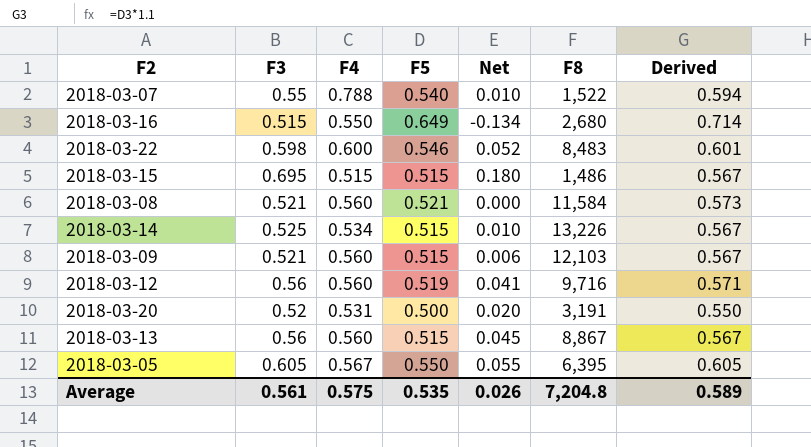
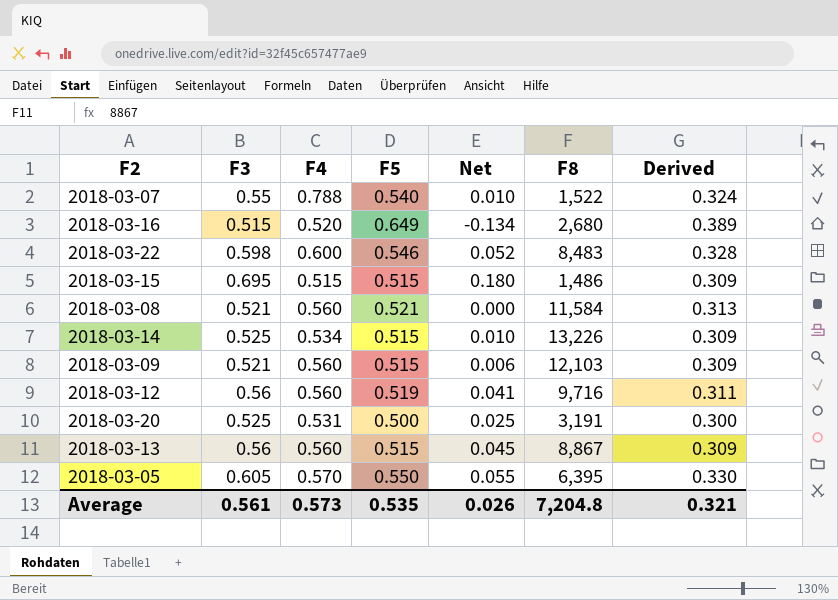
column Derived | formula: [F5] * 1.1 -> [F5] * 0.6
2018-03-16 | F4: 0.550 -> 0.520
2018-03-20 | F3: 0.52 -> 0.525
2018-03-20 | Net: 0.020 -> 0.025
2018-03-05 | F4: 0.567 -> 0.570
Average | F4: 0.575 -> 0.573
Average | Derived: 0.589 -> 0.321

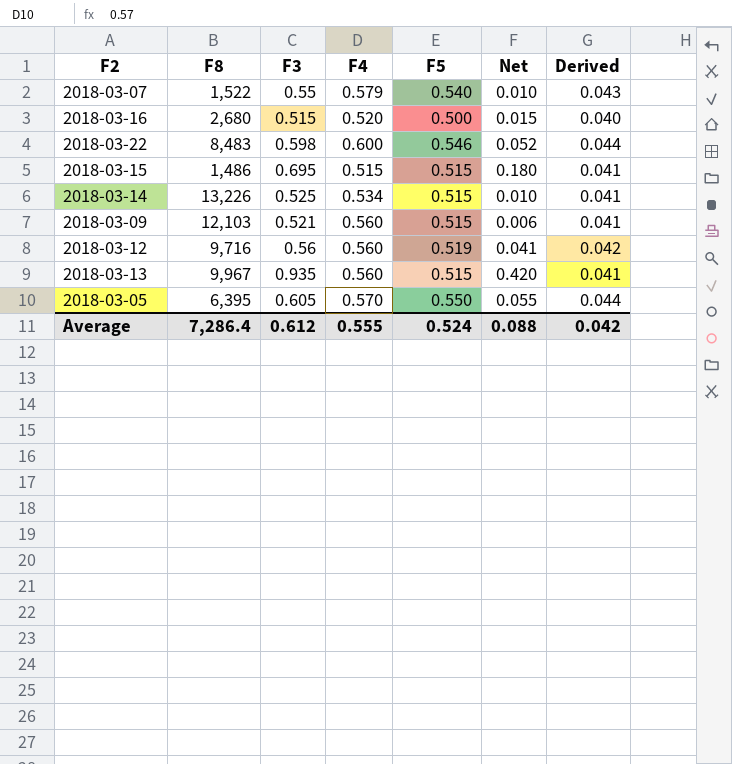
column F8 | position: 6 -> 2
column Derived | formula: [F5] * 0.6 -> [F5] * 0.08
row 2018-03-08: 0.521 | 0.560 | 0.521 | 0.000 | 11,584 | 0.313 -> none
row 2018-03-20: 0.525 | 0.531 | 0.500 | 0.025 | 3,191 | 0.300 -> none
2018-03-07 | F4: 0.788 -> 0.579
2018-03-16 | F5: 0.649 -> 0.500
2018-03-16 | Net: -0.134 -> 0.015
2018-03-13 | F8: 8,867 -> 9,967
2018-03-13 | F3: 0.56 -> 0.935
2018-03-13 | Net: 0.045 -> 0.420
Average | F8: 7,204.8 -> 7,286.4
Average | F3: 0.561 -> 0.612
Average | F4: 0.573 -> 0.555
Average | F5: 0.535 -> 0.524
Average | Net: 0.026 -> 0.088
Average | Derived: 0.321 -> 0.042

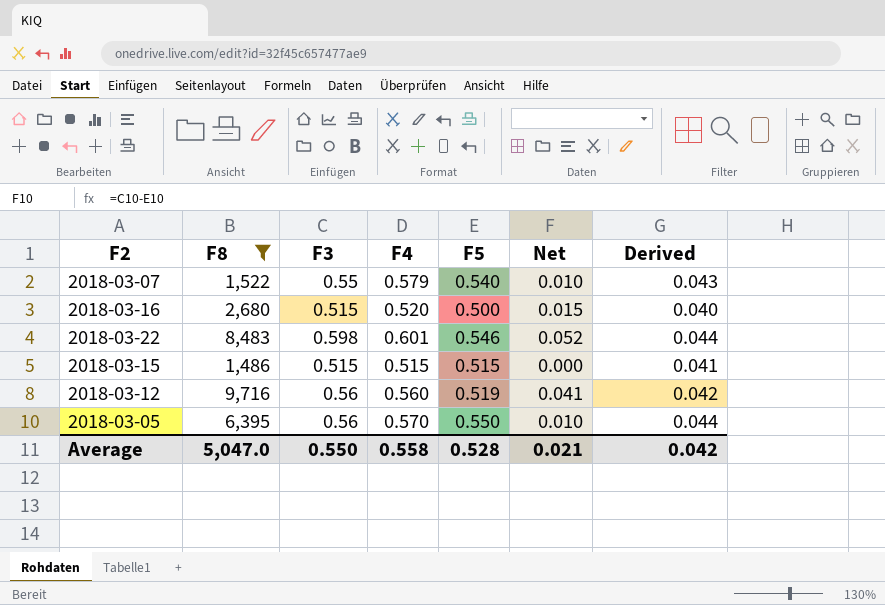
filter: none -> F8 <= 9,716
2018-03-22 | F4: 0.600 -> 0.601
2018-03-15 | F3: 0.695 -> 0.515
2018-03-15 | Net: 0.180 -> 0.000
2018-03-05 | F3: 0.605 -> 0.56
2018-03-05 | Net: 0.055 -> 0.010
Average | F8: 7,286.4 -> 5,047.0
Average | F3: 0.612 -> 0.550
Average | F4: 0.555 -> 0.558
Average | F5: 0.524 -> 0.528
Average | Net: 0.088 -> 0.021

